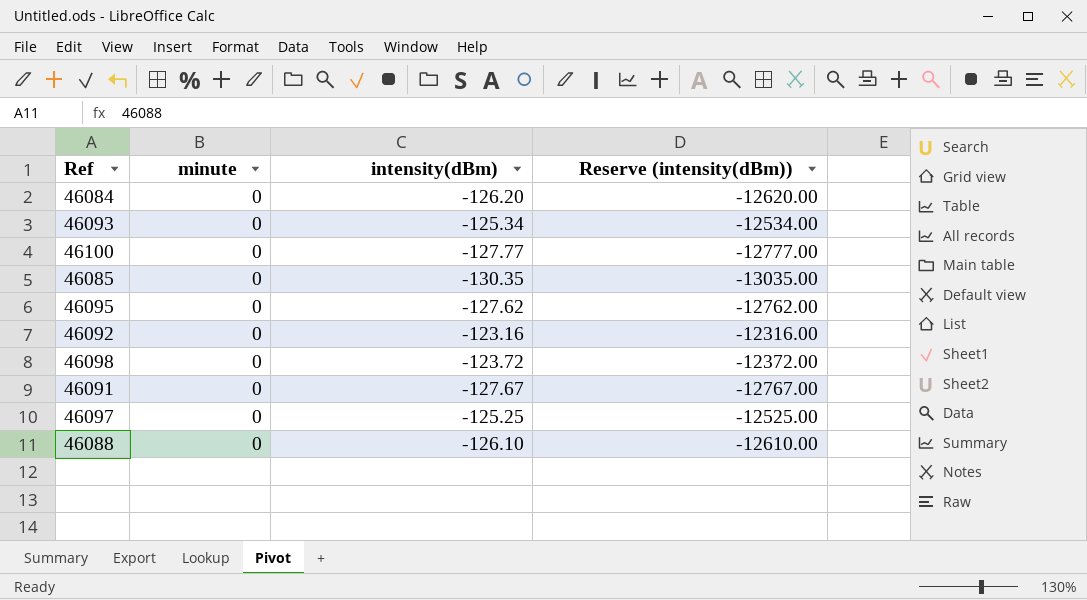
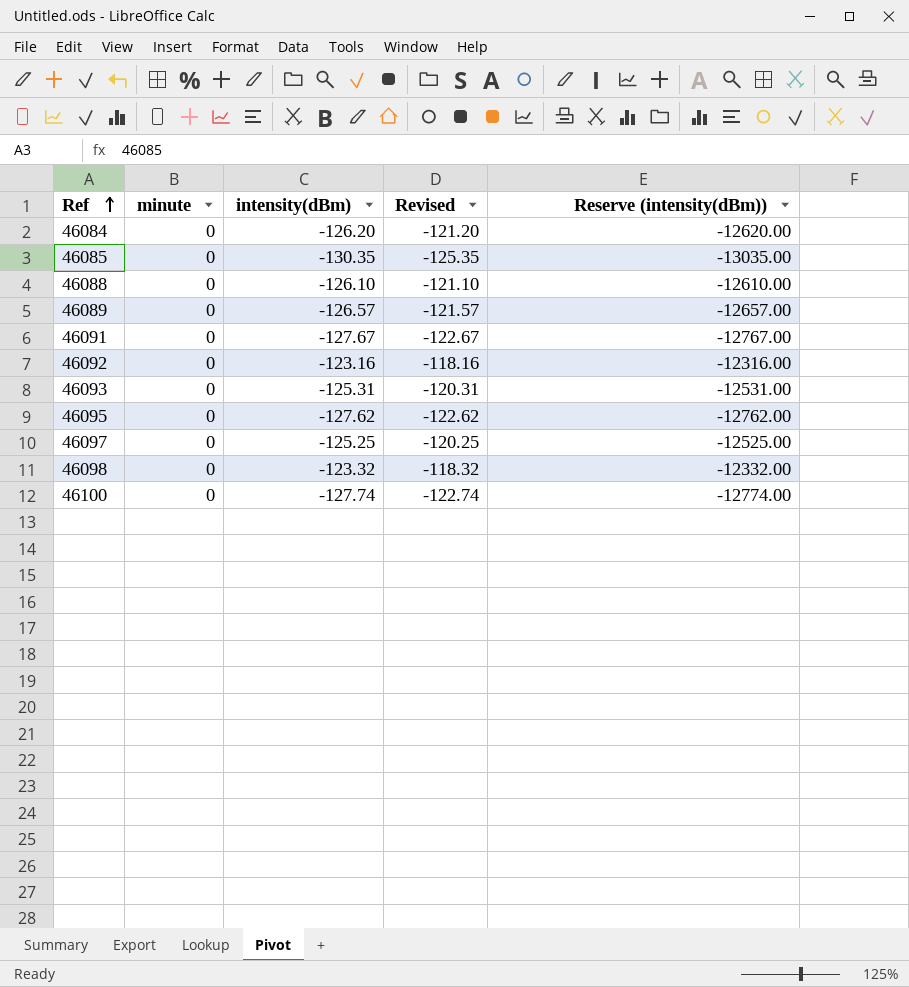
row order: none -> Ref ascending
column Revised | formula: none -> [intensity(dBm)] + 5
row 46089: none -> 0 | -126.57 | -121.57 | -12657.00
46093 | intensity(dBm): -125.34 -> -125.31
46093 | Reserve (intensity(dBm)): -12534.00 -> -12531.00
46098 | intensity(dBm): -123.72 -> -123.32
46098 | Reserve (intensity(dBm)): -12372.00 -> -12332.00
46100 | intensity(dBm): -127.77 -> -127.74
46100 | Reserve (intensity(dBm)): -12777.00 -> -12774.00

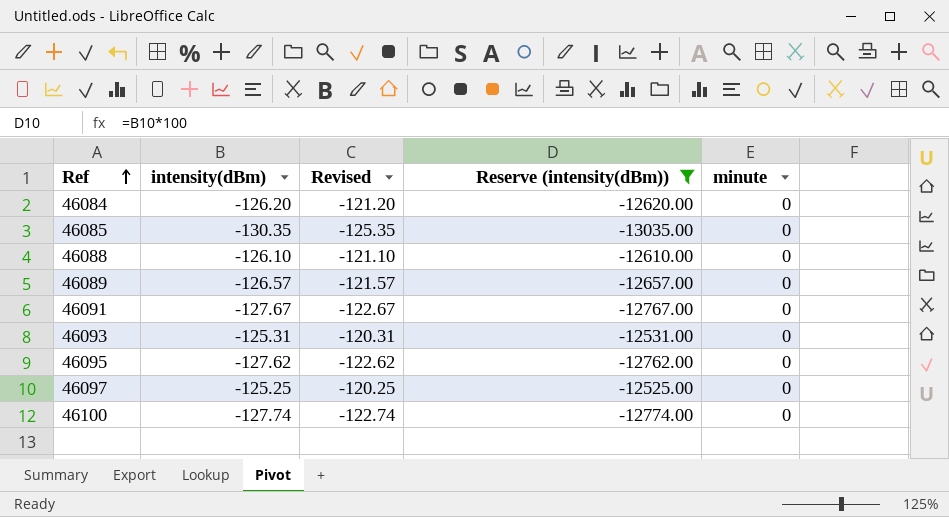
filter: none -> Reserve (intensity(dBm)) <= -12525.00
column minute | position: 2 -> 5

